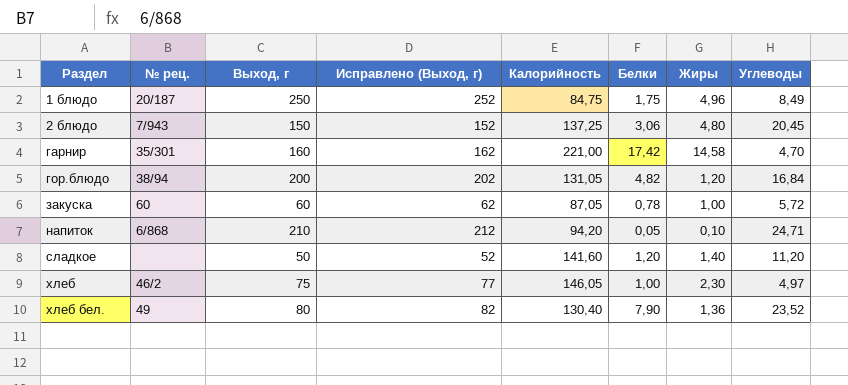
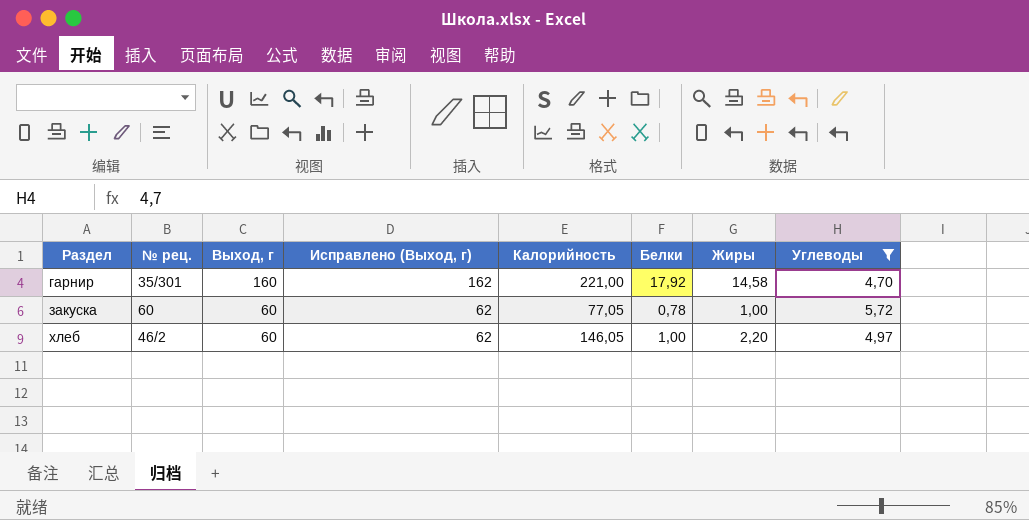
filter: none -> Углеводы <= 5,72
гарнир | Белки: 17,42 -> 17,92
закуска | Калорийность: 87,05 -> 77,05
хлеб | Выход, г: 75 -> 60
хлеб | Исправлено (Выход, г): 77 -> 62
хлеб | Жиры: 2,30 -> 2,20

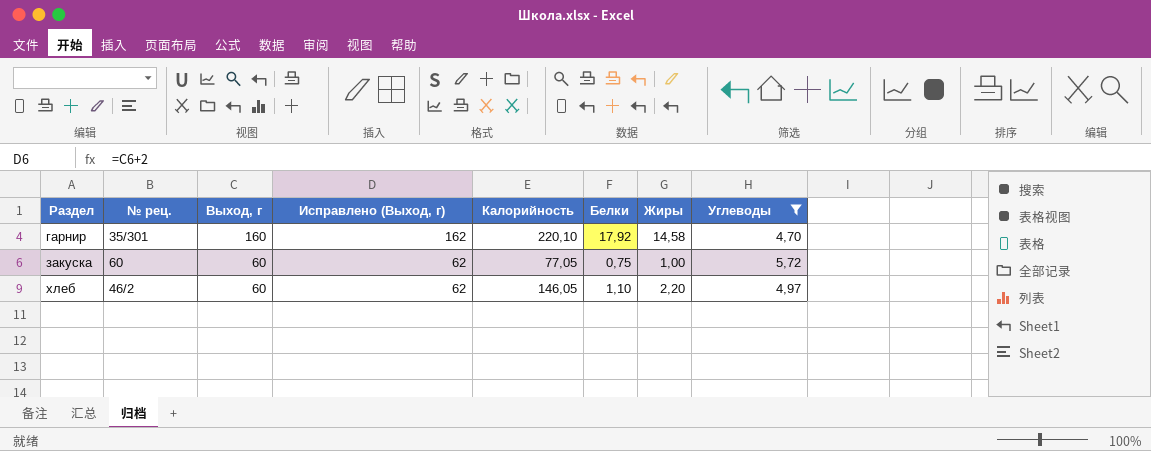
гарнир | Калорийность: 221,00 -> 220,10
закуска | Белки: 0,78 -> 0,75
хлеб | Белки: 1,00 -> 1,10

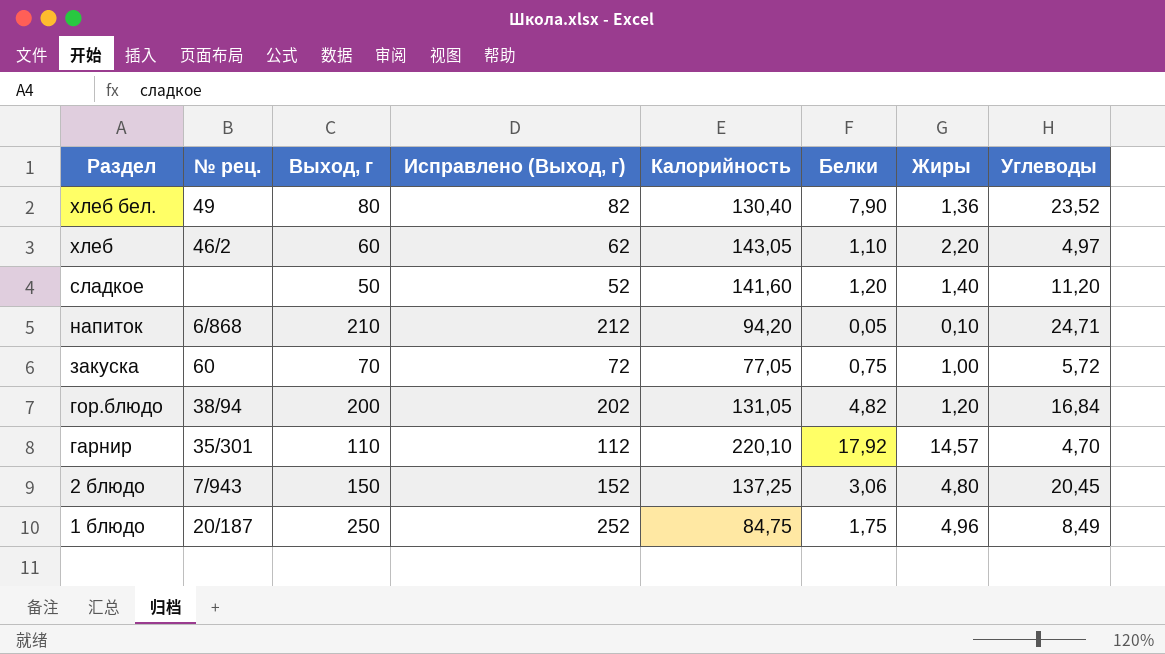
filter: Углеводы <= 5,72 -> none
row order: Раздел ascending -> Раздел descending
хлеб | Калорийность: 146,05 -> 143,05
закуска | Выход, г: 60 -> 70
закуска | Исправлено (Выход, г): 62 -> 72
гарнир | Выход, г: 160 -> 110
гарнир | Исправлено (Выход, г): 162 -> 112
гарнир | Жиры: 14,58 -> 14,57

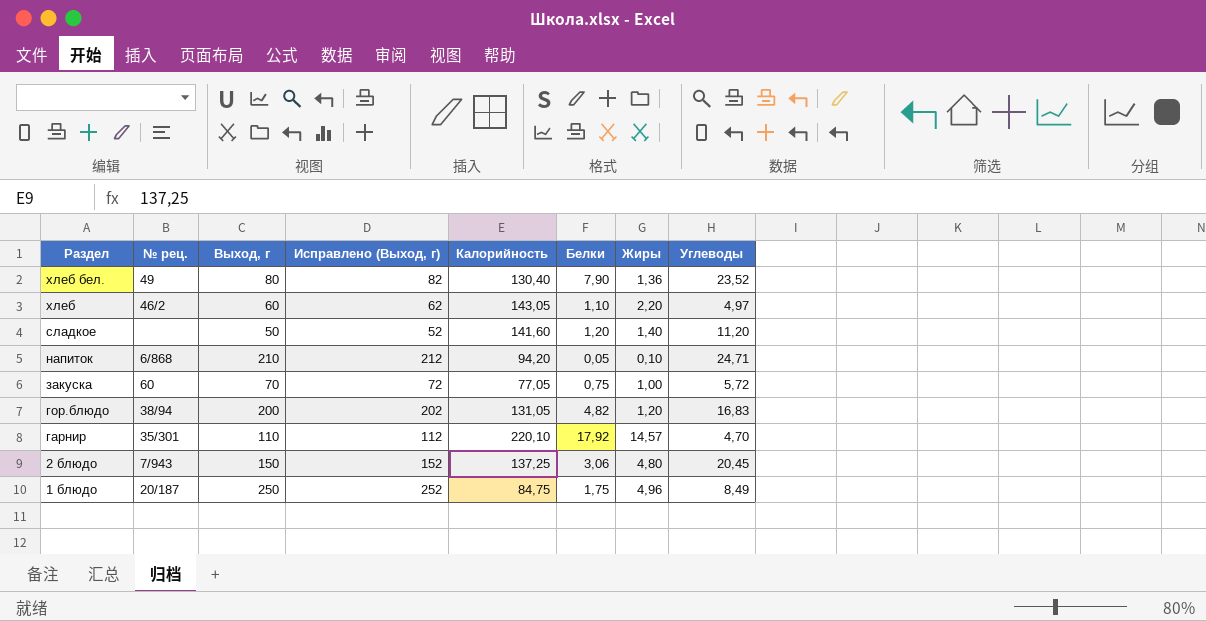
гор.блюдо | Углеводы: 16,84 -> 16,83

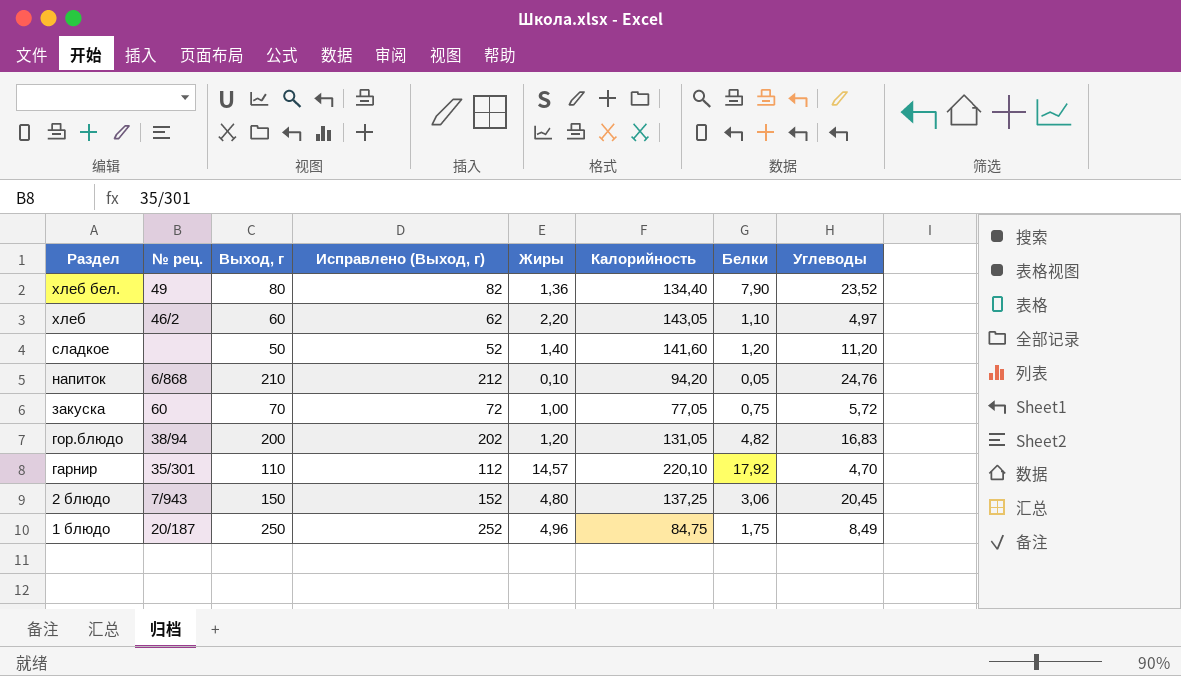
column Жиры | position: 7 -> 5
хлеб бел. | Калорийность: 130,40 -> 134,40
напиток | Углеводы: 24,71 -> 24,76

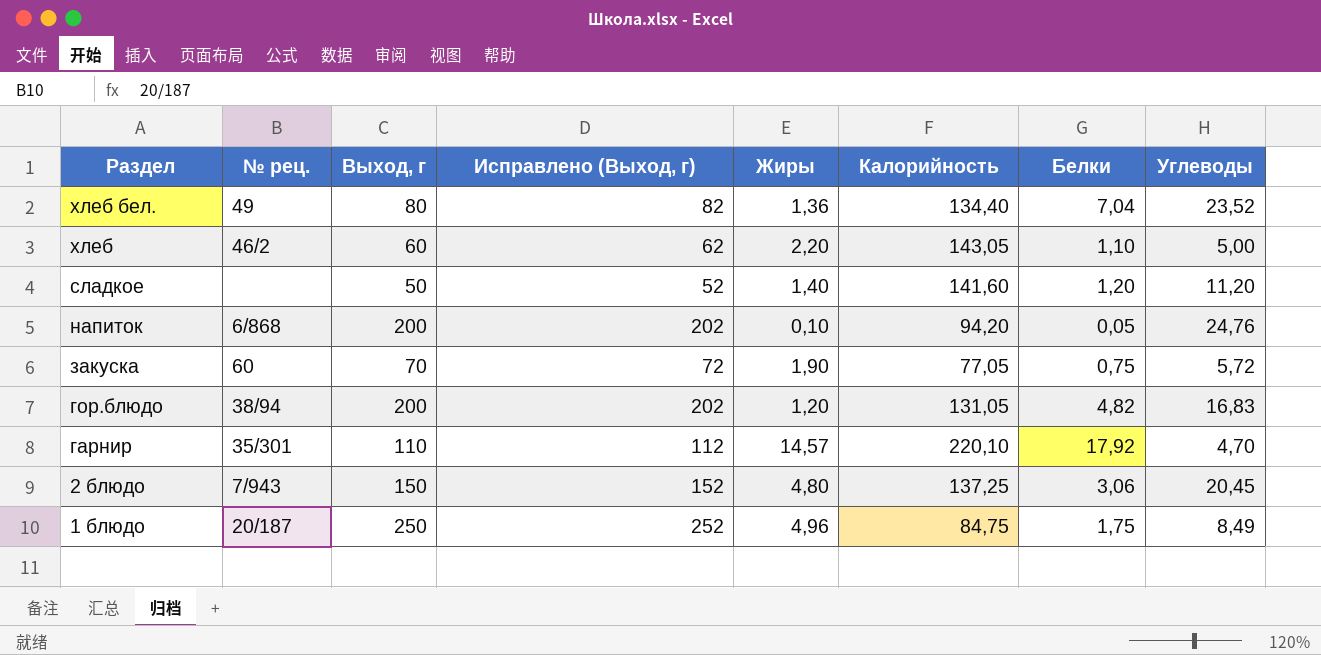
хлеб бел. | Белки: 7,90 -> 7,04
хлеб | Углеводы: 4,97 -> 5,00
напиток | Выход, г: 210 -> 200
напиток | Исправлено (Выход, г): 212 -> 202
закуска | Жиры: 1,00 -> 1,90

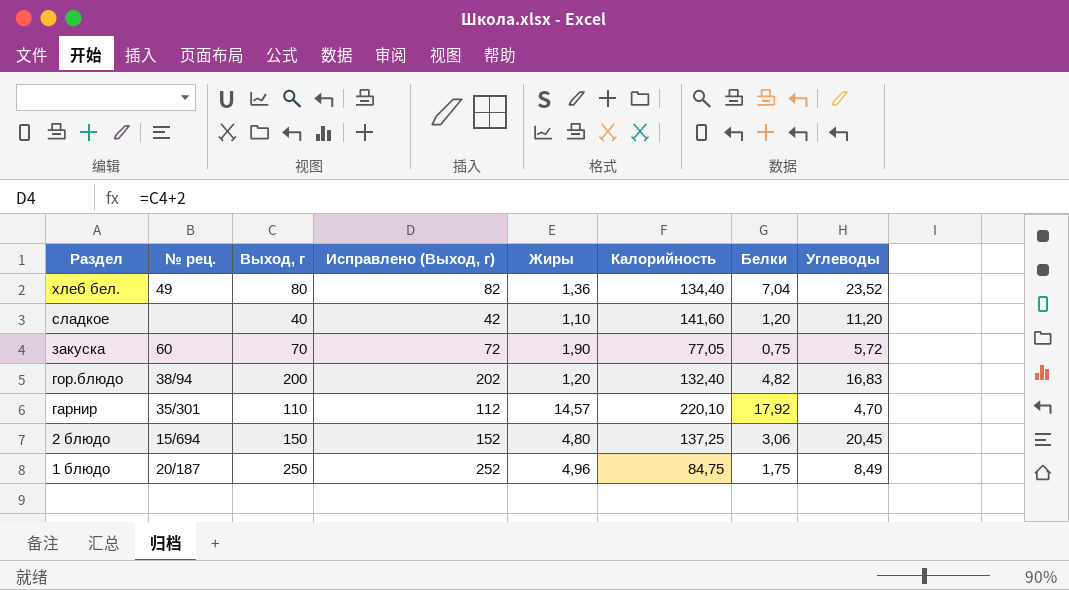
row хлеб: 46/2 | 60 | 62 | 2,20 | 143,05 | 1,10 | 5,00 -> none
row напиток: 6/868 | 200 | 202 | 0,10 | 94,20 | 0,05 | 24,76 -> none
сладкое | Выход, г: 50 -> 40
сладкое | Исправлено (Выход, г): 52 -> 42
сладкое | Жиры: 1,40 -> 1,10
гор.блюдо | Калорийность: 131,05 -> 132,40
2 блюдо | № рец.: 7/943 -> 15/694

